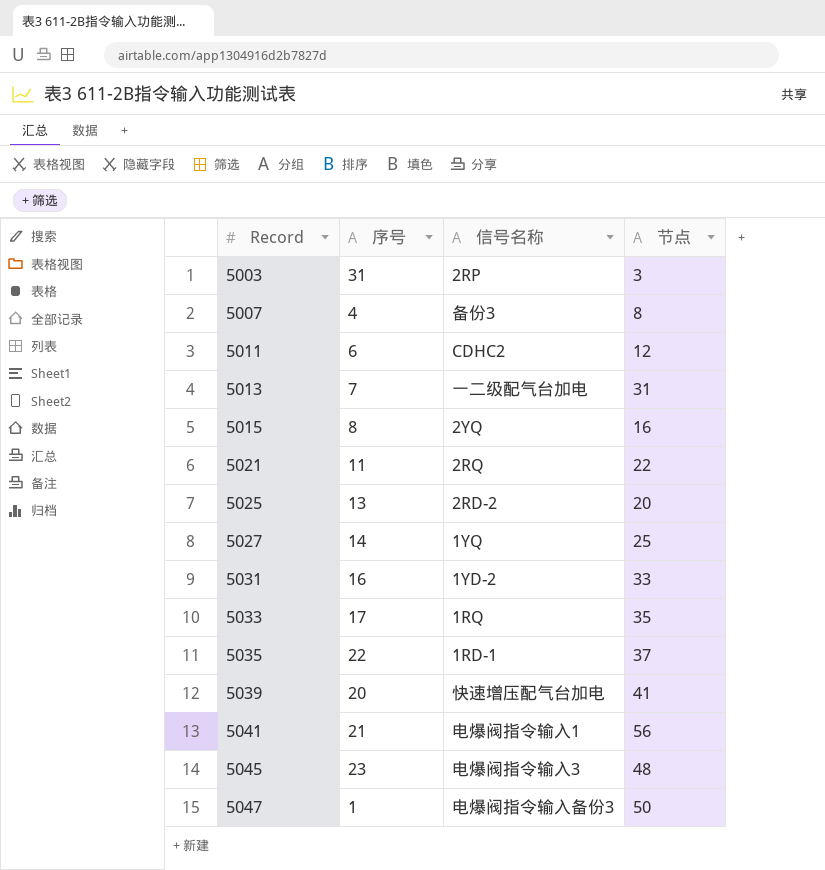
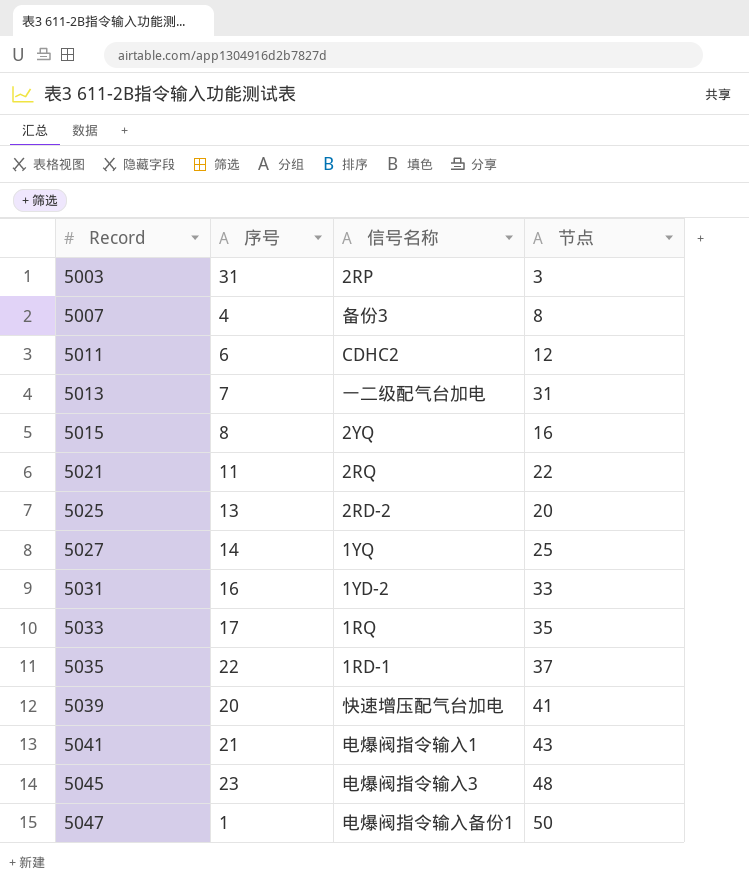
5041 | 节点: 56 -> 43
5047 | 信号名称: 电爆阀指令输入备份3 -> 电爆阀指令输入备份1

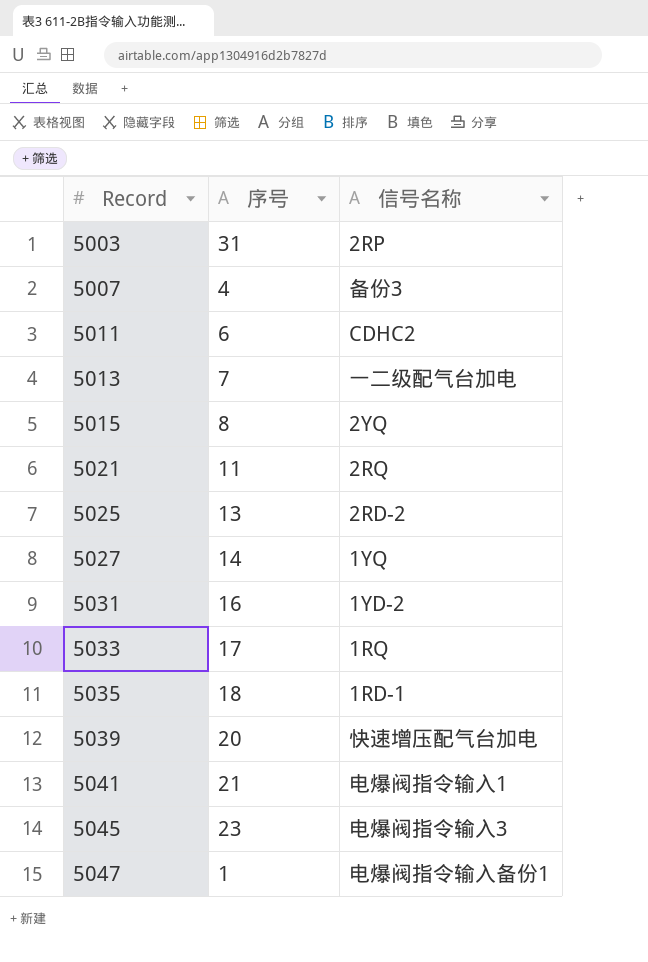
column 节点 | position: 4 -> none
5035 | 序号: 22 -> 18

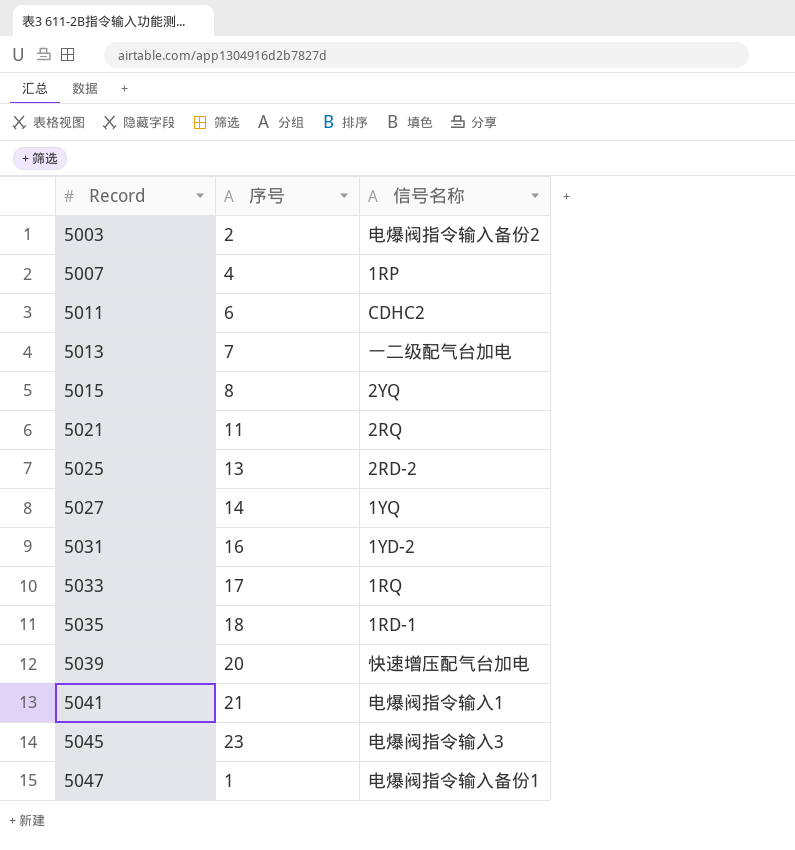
5003 | 序号: 31 -> 2
5003 | 信号名称: 2RP -> 电爆阀指令输入备份2
5007 | 信号名称: 备份3 -> 1RP

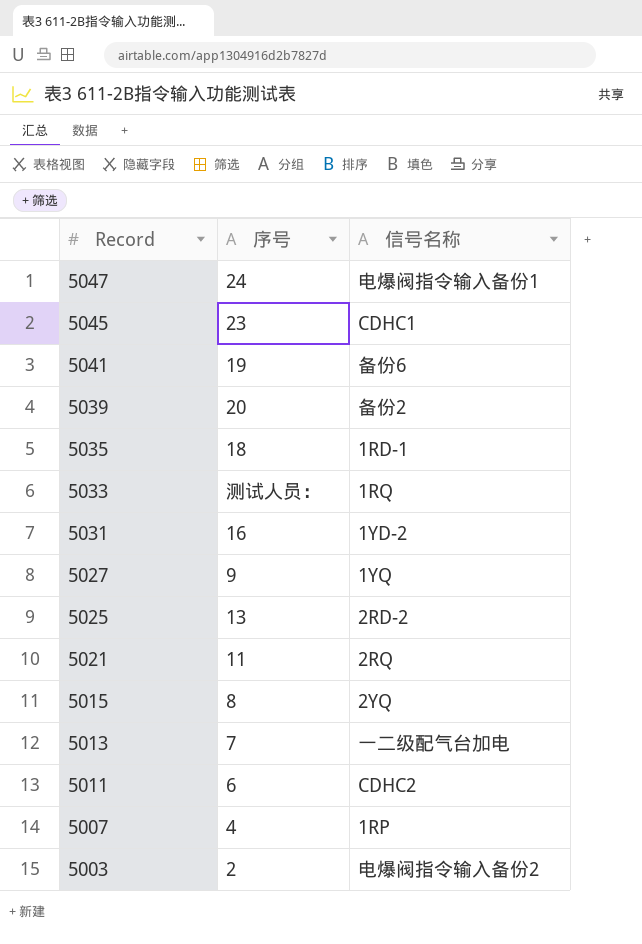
row order: Record ascending -> Record descending
5047 | 序号: 1 -> 24
5045 | 信号名称: 电爆阀指令输入3 -> CDHC1
5041 | 序号: 21 -> 19
5041 | 信号名称: 电爆阀指令输入1 -> 备份6
5039 | 信号名称: 快速增压配气台加电 -> 备份2
5033 | 序号: 17 -> 测试人员：
5027 | 序号: 14 -> 9

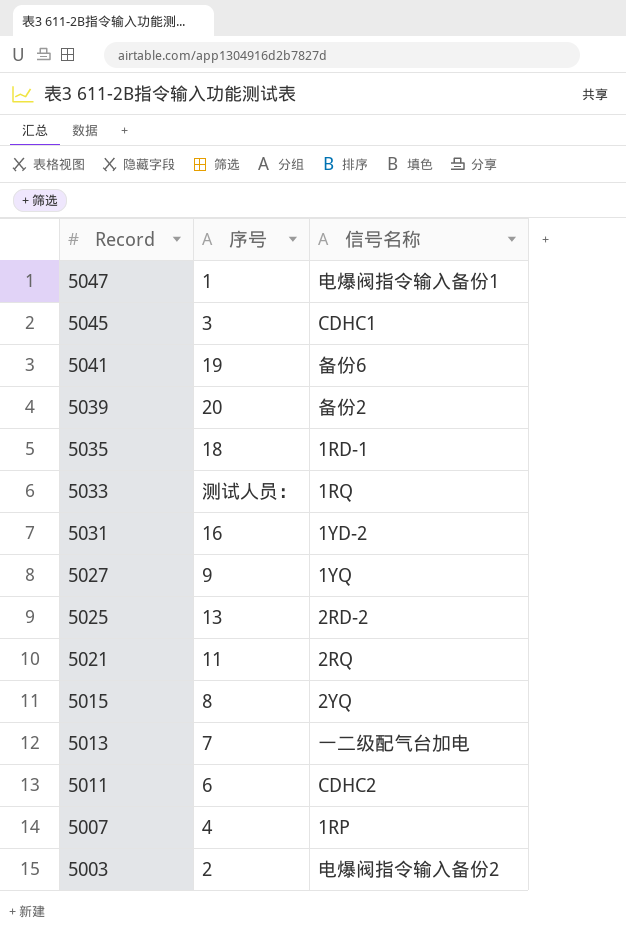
5047 | 序号: 24 -> 1
5045 | 序号: 23 -> 3

